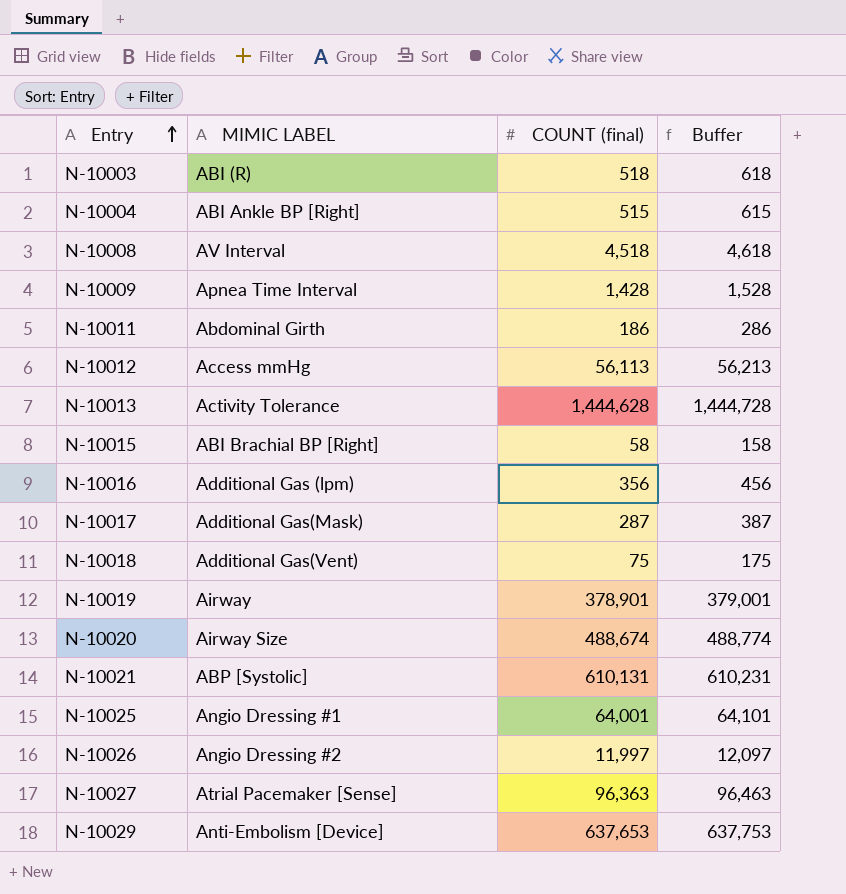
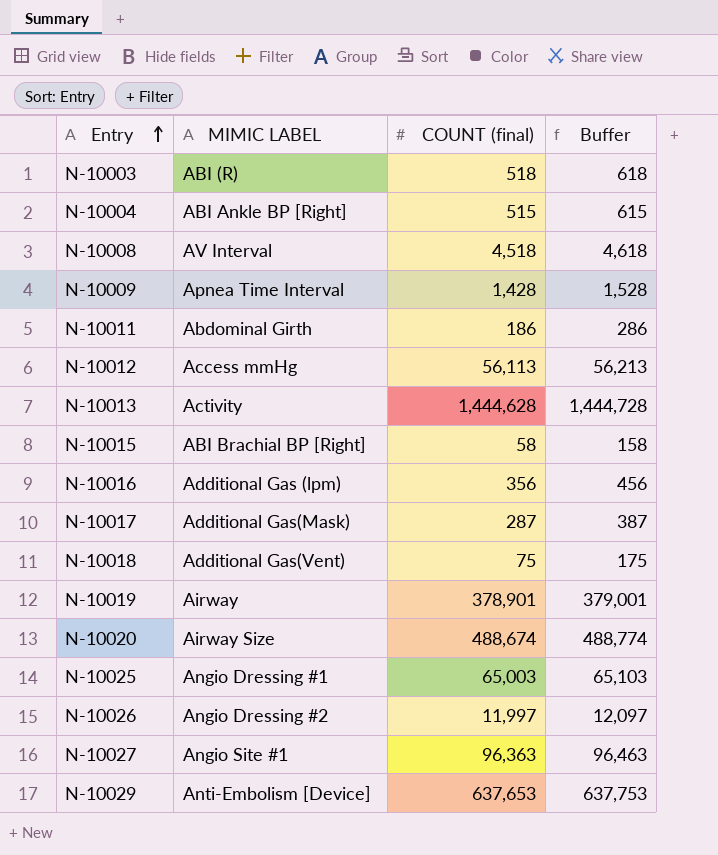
row N-10021: ABP [Systolic] | 610,131 | 610,231 -> none
N-10013 | MIMIC LABEL: Activity Tolerance -> Activity
N-10025 | COUNT (final): 64,001 -> 65,003
N-10025 | Buffer: 64,101 -> 65,103
N-10027 | MIMIC LABEL: Atrial Pacemaker [Sense] -> Angio Site #1

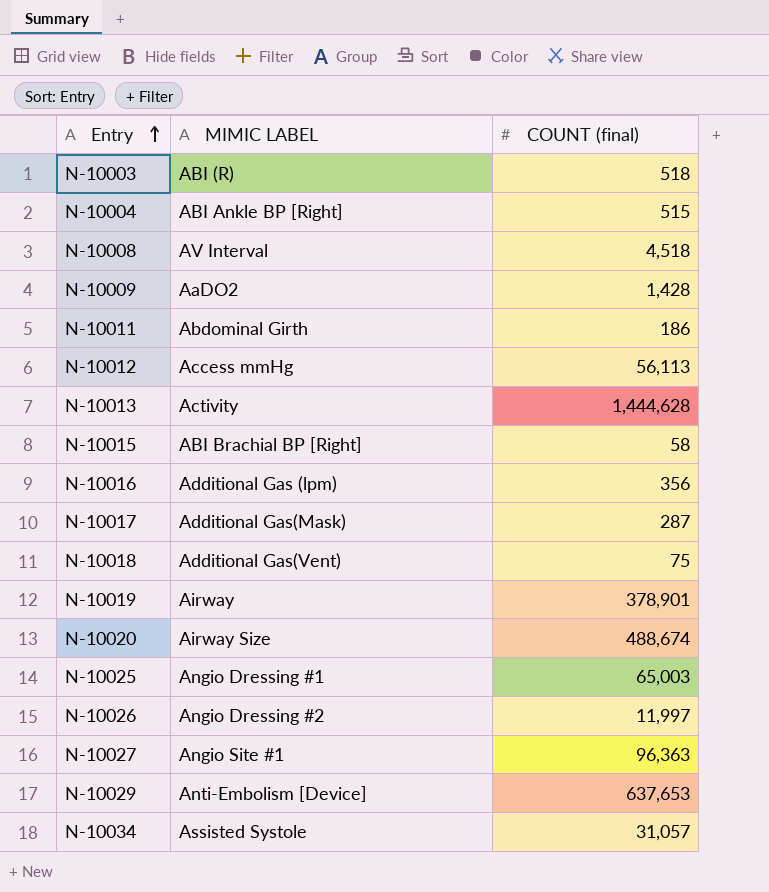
column Buffer | formula: [COUNT (final)] + 100 -> none
N-10009 | MIMIC LABEL: Apnea Time Interval -> AaDO2
row N-10034: none -> Assisted Systole | 31,057

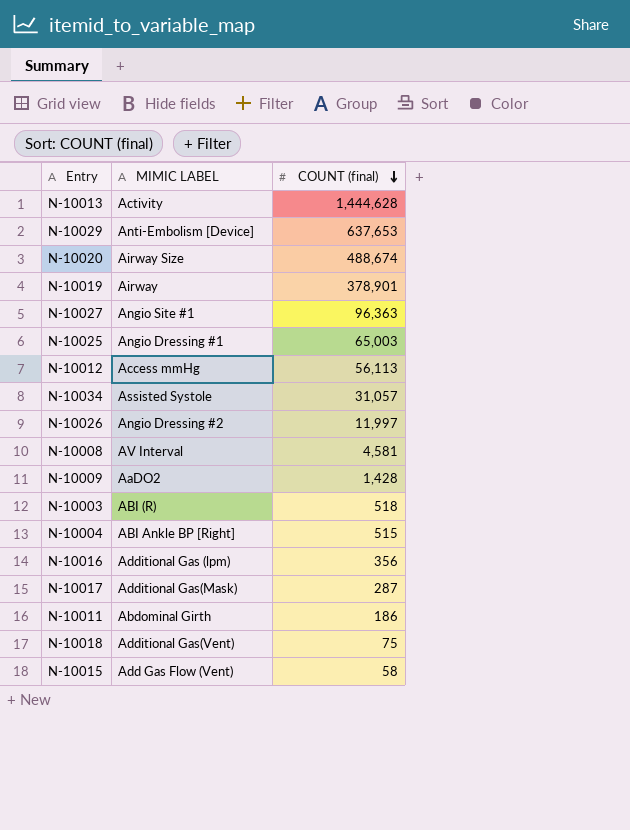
row order: Entry ascending -> COUNT (final) descending
N-10008 | COUNT (final): 4,518 -> 4,581
N-10015 | MIMIC LABEL: ABI Brachial BP [Right] -> Add Gas Flow (Vent)

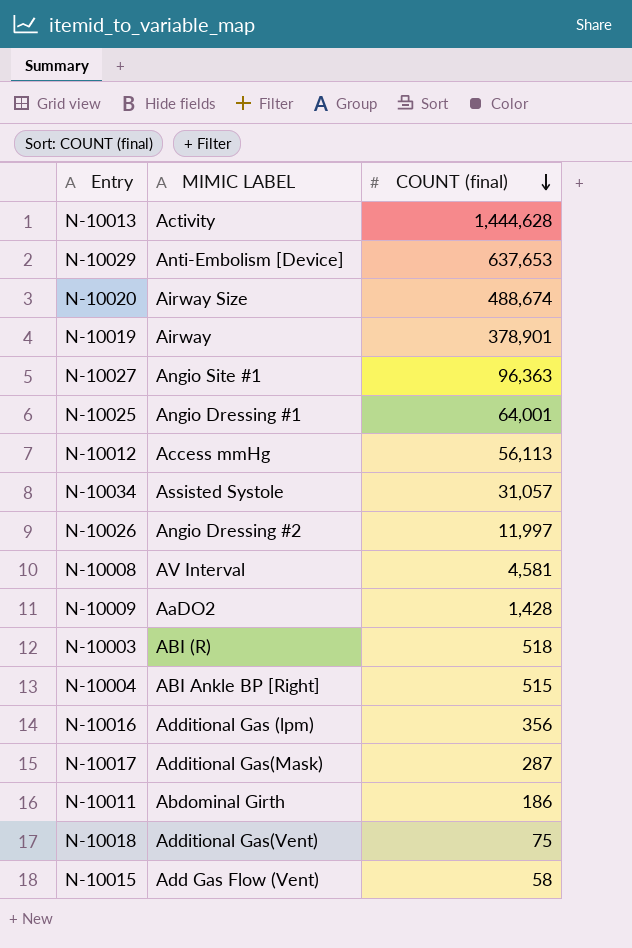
N-10025 | COUNT (final): 65,003 -> 64,001

